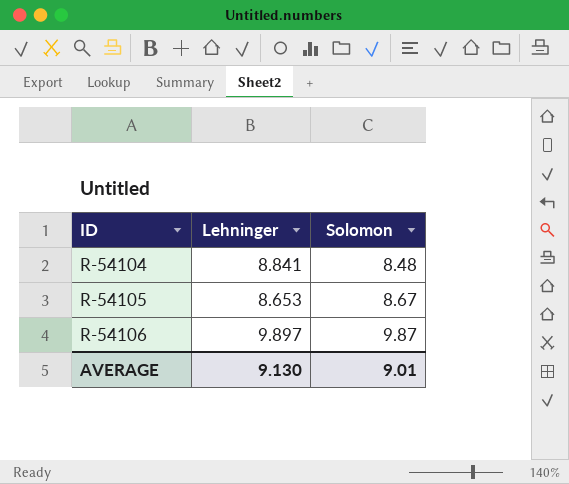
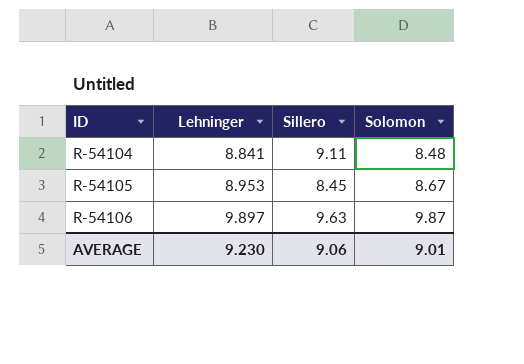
column Sillero | position: none -> 3
R-54105 | Lehninger: 8.653 -> 8.953
AVERAGE | Lehninger: 9.130 -> 9.230

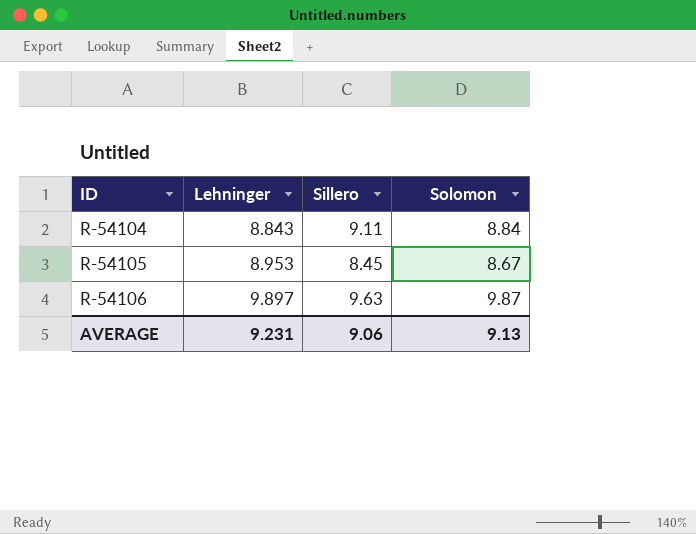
R-54104 | Lehninger: 8.841 -> 8.843
R-54104 | Solomon: 8.48 -> 8.84
AVERAGE | Lehninger: 9.230 -> 9.231
AVERAGE | Solomon: 9.01 -> 9.13

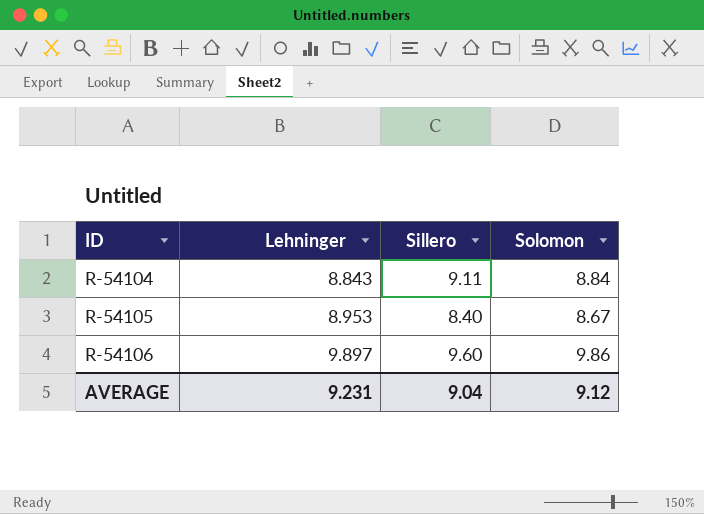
R-54105 | Sillero: 8.45 -> 8.40
R-54106 | Sillero: 9.63 -> 9.60
R-54106 | Solomon: 9.87 -> 9.86
AVERAGE | Sillero: 9.06 -> 9.04
AVERAGE | Solomon: 9.13 -> 9.12

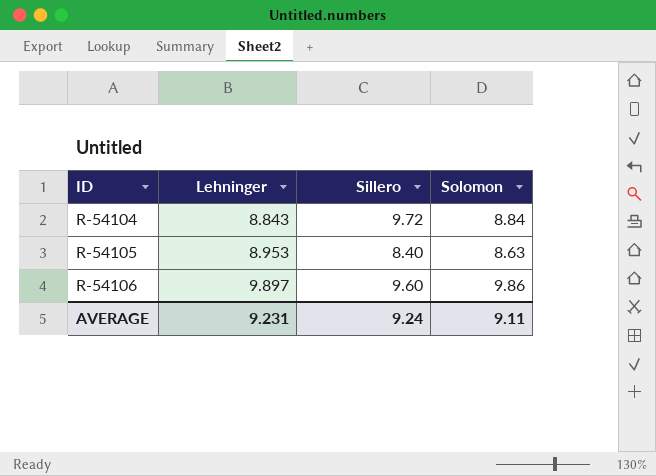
R-54104 | Sillero: 9.11 -> 9.72
R-54105 | Solomon: 8.67 -> 8.63
AVERAGE | Sillero: 9.04 -> 9.24
AVERAGE | Solomon: 9.12 -> 9.11

